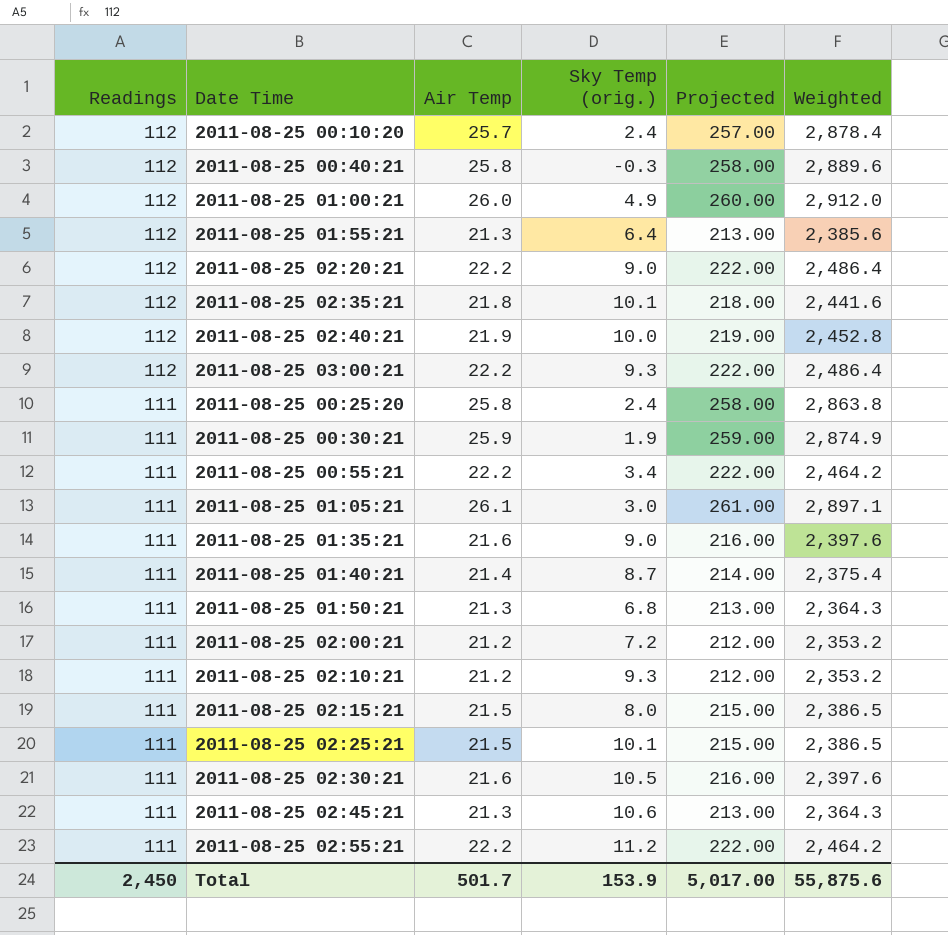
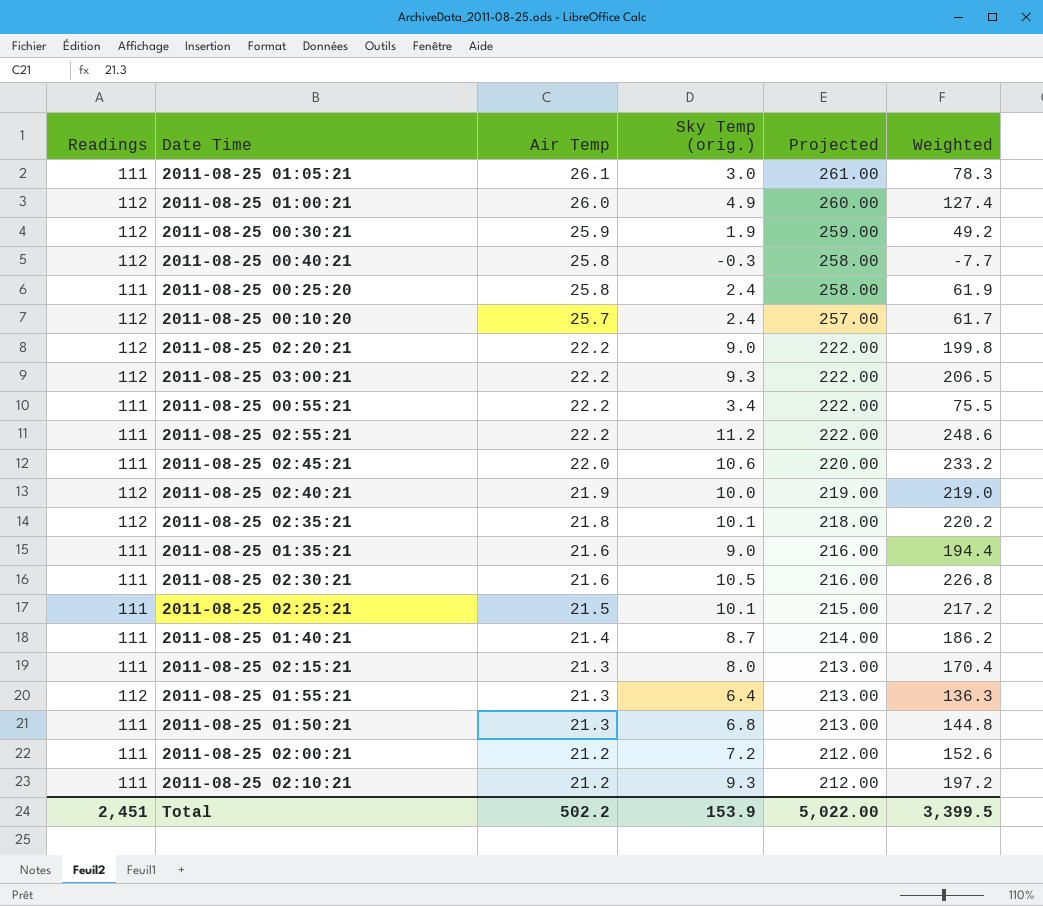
row order: Readings descending -> Air Temp descending
column Weighted | formula: [Readings] * [Air Temp] -> [Air Temp] * [Sky Temp (orig.)]
2011-08-25 00:30:21 | Readings: 111 -> 112
2011-08-25 02:45:21 | Air Temp: 21.3 -> 22.0
2011-08-25 02:45:21 | Projected: 213.00 -> 220.00
2011-08-25 02:15:21 | Air Temp: 21.5 -> 21.3
2011-08-25 02:15:21 | Projected: 215.00 -> 213.00
Total | Readings: 2,450 -> 2,451
Total | Air Temp: 501.7 -> 502.2
Total | Projected: 5,017.00 -> 5,022.00
Total | Weighted: 55,875.6 -> 3,399.5

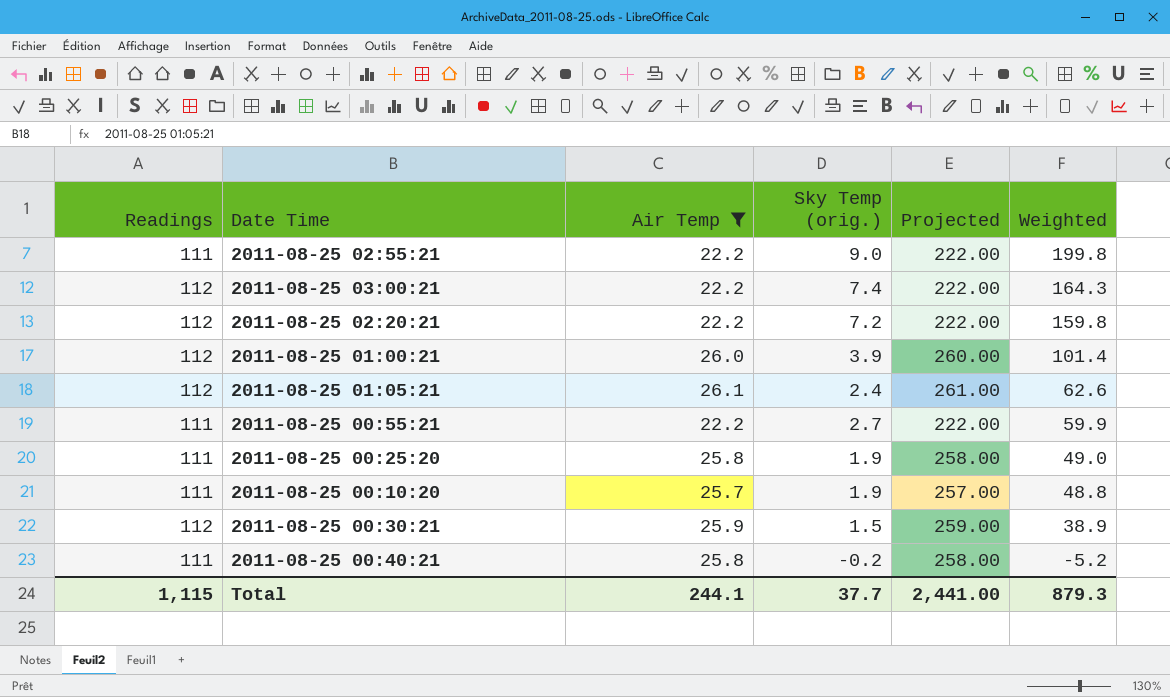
filter: none -> Air Temp >= 22.2
row order: Air Temp descending -> Weighted descending
2011-08-25 02:55:21 | Sky Temp (orig.): 11.2 -> 9.0
2011-08-25 02:55:21 | Weighted: 248.6 -> 199.8
2011-08-25 03:00:21 | Sky Temp (orig.): 9.3 -> 7.4
2011-08-25 03:00:21 | Weighted: 206.5 -> 164.3
2011-08-25 02:20:21 | Sky Temp (orig.): 9.0 -> 7.2
2011-08-25 02:20:21 | Weighted: 199.8 -> 159.8
2011-08-25 01:00:21 | Sky Temp (orig.): 4.9 -> 3.9
2011-08-25 01:00:21 | Weighted: 127.4 -> 101.4
2011-08-25 01:05:21 | Readings: 111 -> 112
2011-08-25 01:05:21 | Sky Temp (orig.): 3.0 -> 2.4
2011-08-25 01:05:21 | Weighted: 78.3 -> 62.6
2011-08-25 00:55:21 | Sky Temp (orig.): 3.4 -> 2.7
2011-08-25 00:55:21 | Weighted: 75.5 -> 59.9
2011-08-25 00:25:20 | Sky Temp (orig.): 2.4 -> 1.9
2011-08-25 00:25:20 | Weighted: 61.9 -> 49.0
2011-08-25 00:10:20 | Readings: 112 -> 111
2011-08-25 00:10:20 | Sky Temp (orig.): 2.4 -> 1.9
2011-08-25 00:10:20 | Weighted: 61.7 -> 48.8
2011-08-25 00:30:21 | Sky Temp (orig.): 1.9 -> 1.5
2011-08-25 00:30:21 | Weighted: 49.2 -> 38.9
2011-08-25 00:40:21 | Readings: 112 -> 111
2011-08-25 00:40:21 | Sky Temp (orig.): -0.3 -> -0.2
2011-08-25 00:40:21 | Weighted: -7.7 -> -5.2
Total | Readings: 2,451 -> 1,115
Total | Air Temp: 502.2 -> 244.1
Total | Sky Temp (orig.): 153.9 -> 37.7
Total | Projected: 5,022.00 -> 2,441.00
Total | Weighted: 3,399.5 -> 879.3

